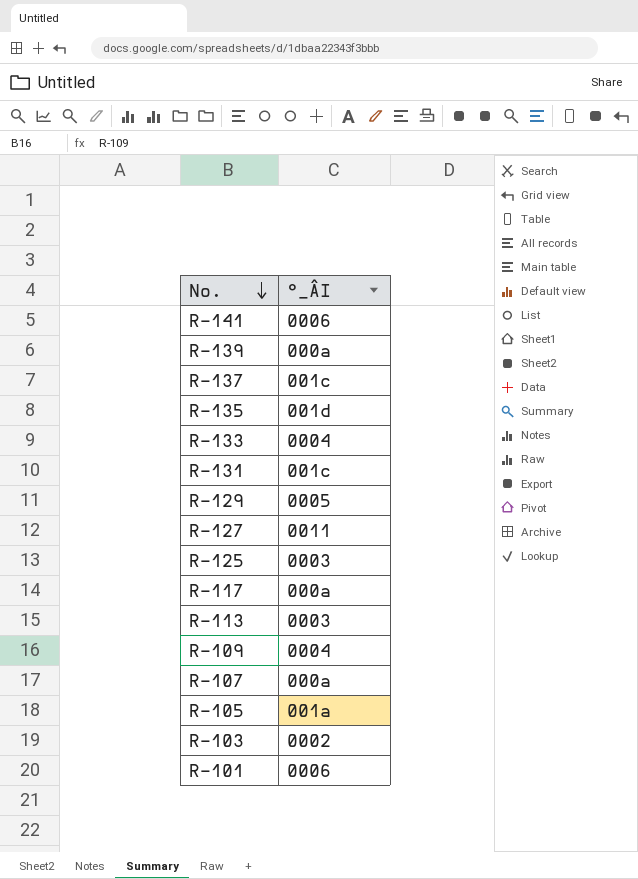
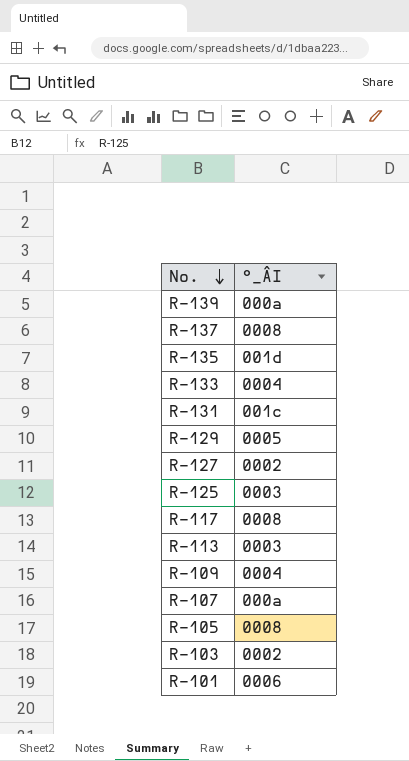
row R-141: 0006 -> none
R-137 | °_ÂI: 001c -> 0008
R-127 | °_ÂI: 0011 -> 0002
R-117 | °_ÂI: 000a -> 0008
R-105 | °_ÂI: 001a -> 0008

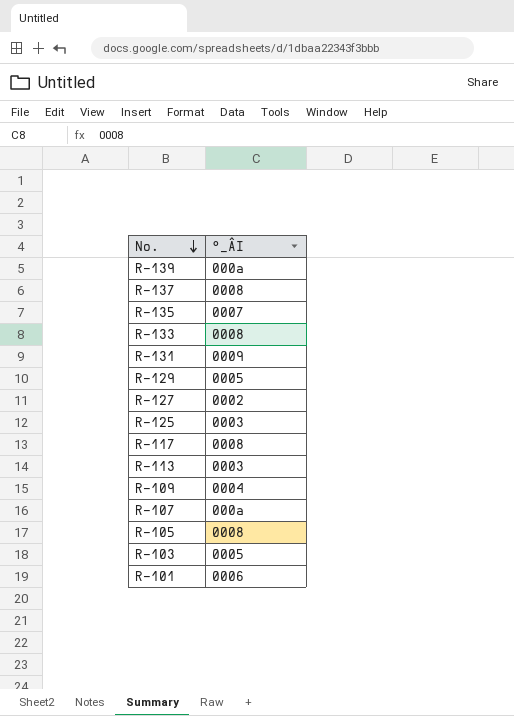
R-135 | °_ÂI: 001d -> 0007
R-133 | °_ÂI: 0004 -> 0008
R-131 | °_ÂI: 001c -> 0009
R-103 | °_ÂI: 0002 -> 0005

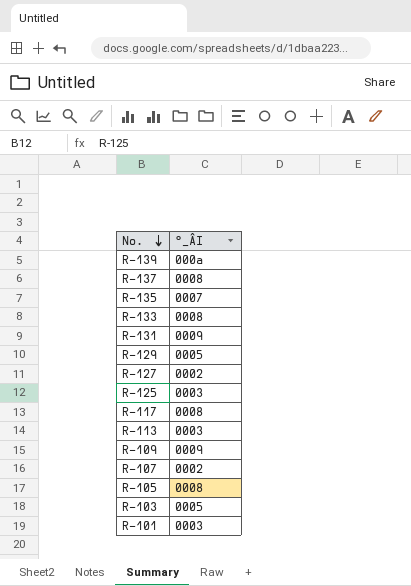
R-109 | °_ÂI: 0004 -> 0009
R-107 | °_ÂI: 000a -> 0002
R-101 | °_ÂI: 0006 -> 0003

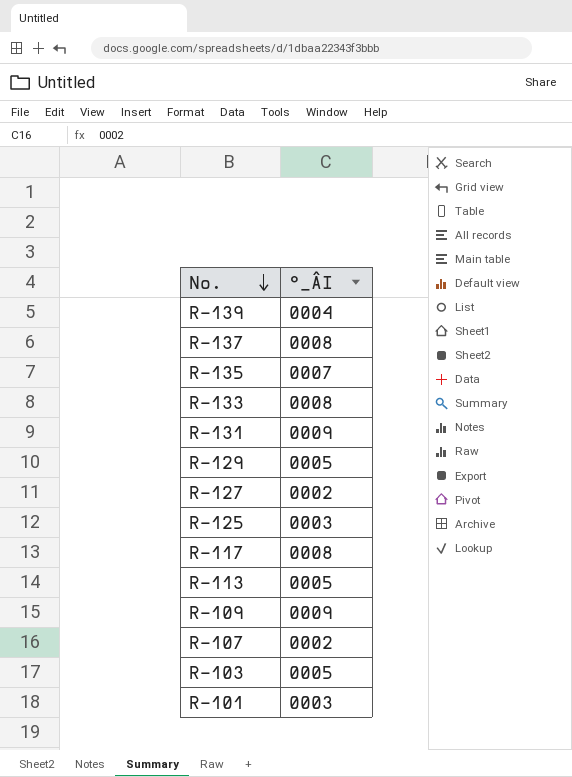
row R-105: 0008 -> none
R-139 | °_ÂI: 000a -> 0004
R-113 | °_ÂI: 0003 -> 0005

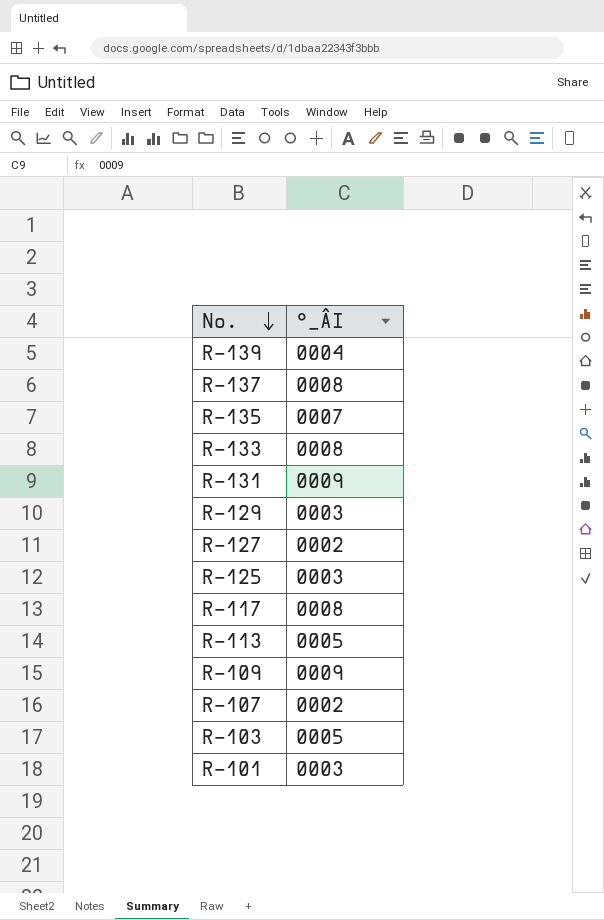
R-129 | °_ÂI: 0005 -> 0003

